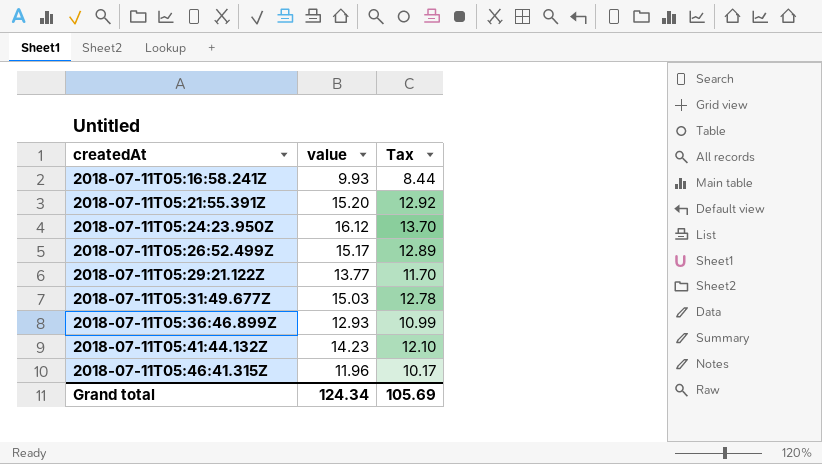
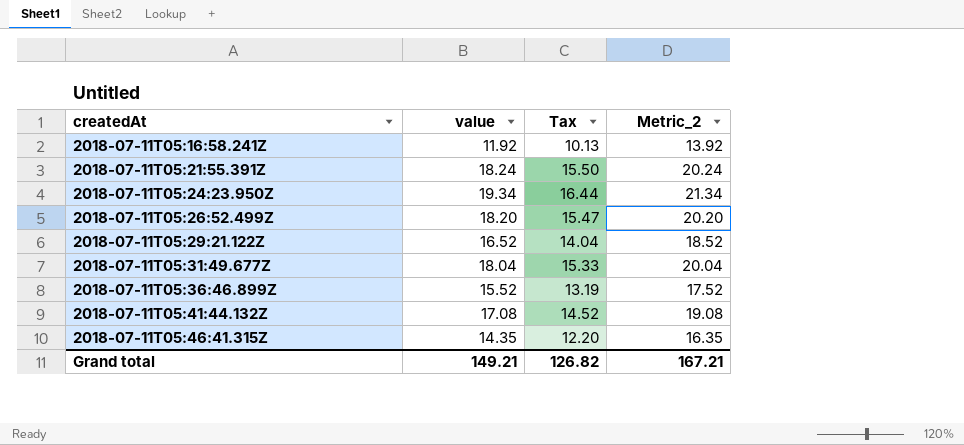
column Metric_2 | formula: none -> [value] + 2
2018-07-11T05:16:58.241Z | value: 9.93 -> 11.92
2018-07-11T05:16:58.241Z | Tax: 8.44 -> 10.13
2018-07-11T05:21:55.391Z | value: 15.20 -> 18.24
2018-07-11T05:21:55.391Z | Tax: 12.92 -> 15.50
2018-07-11T05:24:23.950Z | value: 16.12 -> 19.34
2018-07-11T05:24:23.950Z | Tax: 13.70 -> 16.44
2018-07-11T05:26:52.499Z | value: 15.17 -> 18.20
2018-07-11T05:26:52.499Z | Tax: 12.89 -> 15.47
2018-07-11T05:29:21.122Z | value: 13.77 -> 16.52
2018-07-11T05:29:21.122Z | Tax: 11.70 -> 14.04
2018-07-11T05:31:49.677Z | value: 15.03 -> 18.04
2018-07-11T05:31:49.677Z | Tax: 12.78 -> 15.33
2018-07-11T05:36:46.899Z | value: 12.93 -> 15.52
2018-07-11T05:36:46.899Z | Tax: 10.99 -> 13.19
2018-07-11T05:41:44.132Z | value: 14.23 -> 17.08
2018-07-11T05:41:44.132Z | Tax: 12.10 -> 14.52
2018-07-11T05:46:41.315Z | value: 11.96 -> 14.35
2018-07-11T05:46:41.315Z | Tax: 10.17 -> 12.20
Grand total | value: 124.34 -> 149.21
Grand total | Tax: 105.69 -> 126.82

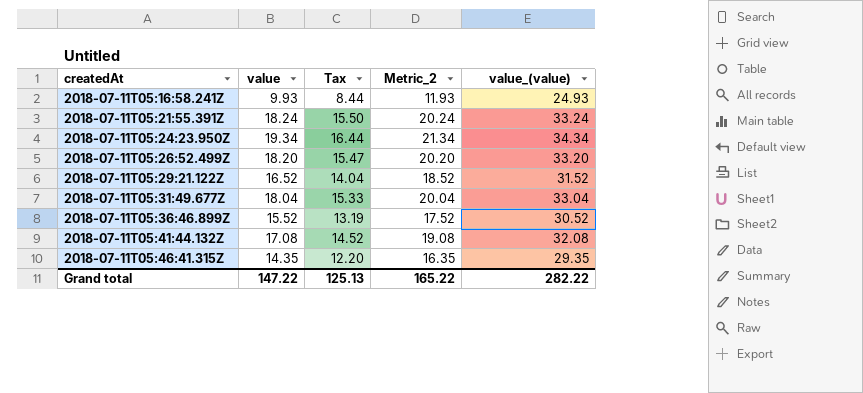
column value_(value) | formula: none -> [value] + 15
2018-07-11T05:16:58.241Z | value: 11.92 -> 9.93
2018-07-11T05:16:58.241Z | Tax: 10.13 -> 8.44
2018-07-11T05:16:58.241Z | Metric_2: 13.92 -> 11.93
Grand total | value: 149.21 -> 147.22
Grand total | Tax: 126.82 -> 125.13
Grand total | Metric_2: 167.21 -> 165.22

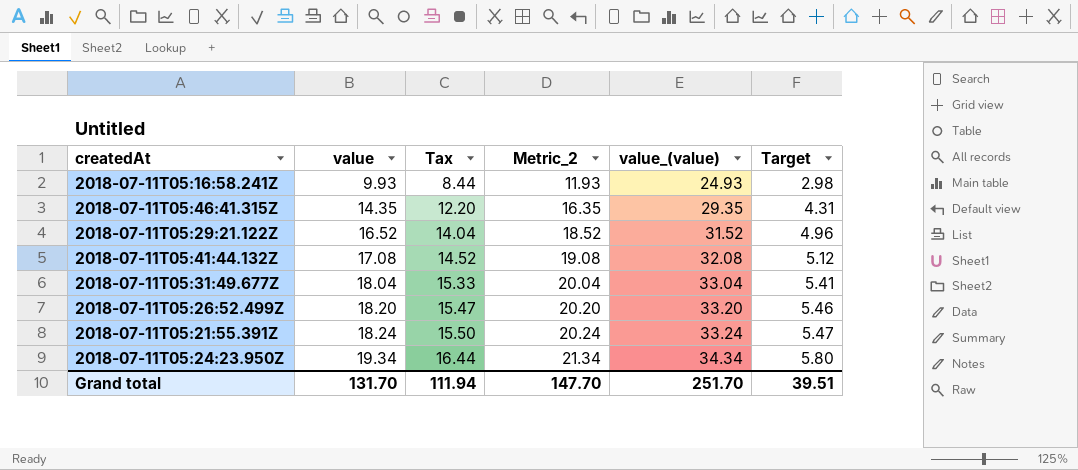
row order: createdAt ascending -> value ascending
column Target | formula: none -> [value] * 0.3
row 2018-07-11T05:36:46.899Z: 15.52 | 13.19 | 17.52 | 30.52 -> none
Grand total | value: 147.22 -> 131.70
Grand total | Tax: 125.13 -> 111.94
Grand total | Metric_2: 165.22 -> 147.70
Grand total | value_(value): 282.22 -> 251.70

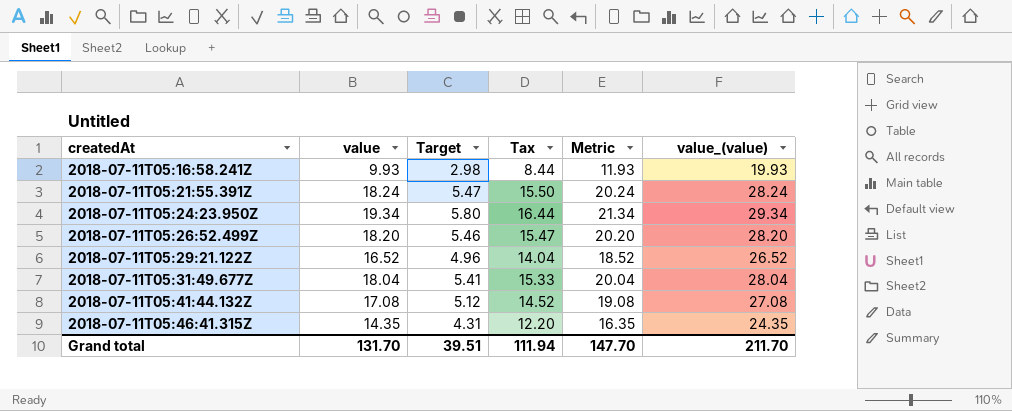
row order: value ascending -> createdAt ascending
column Target | position: 6 -> 3
column name: Metric_2 -> Metric
column value_(value) | formula: [value] + 15 -> [value] + 10
Grand total | value_(value): 251.70 -> 211.70

